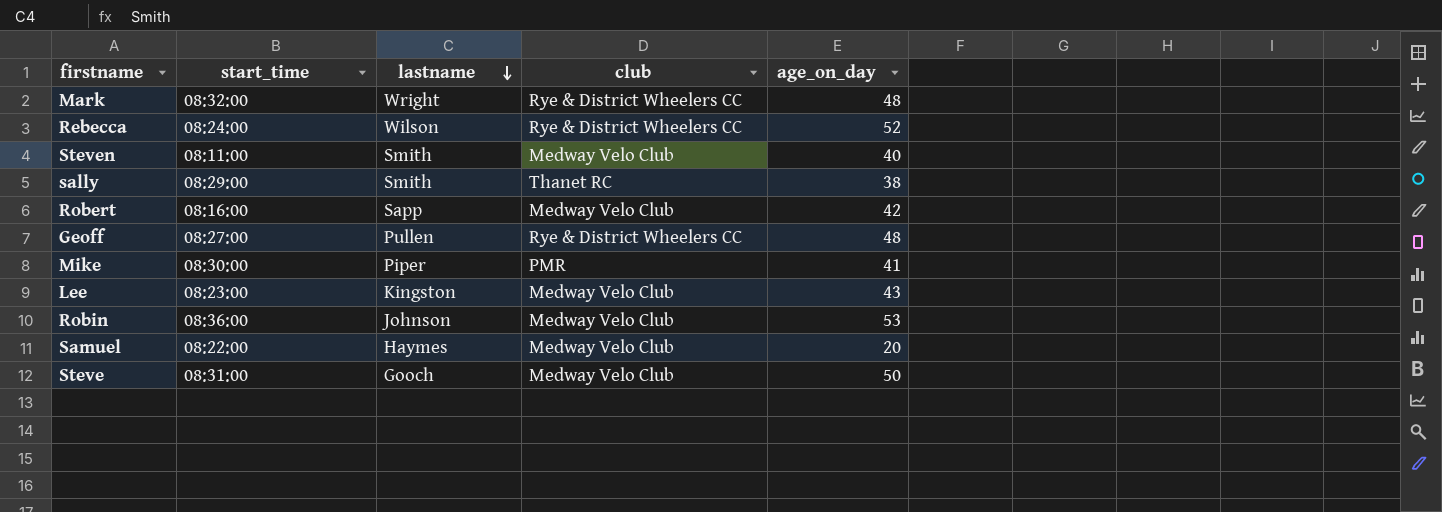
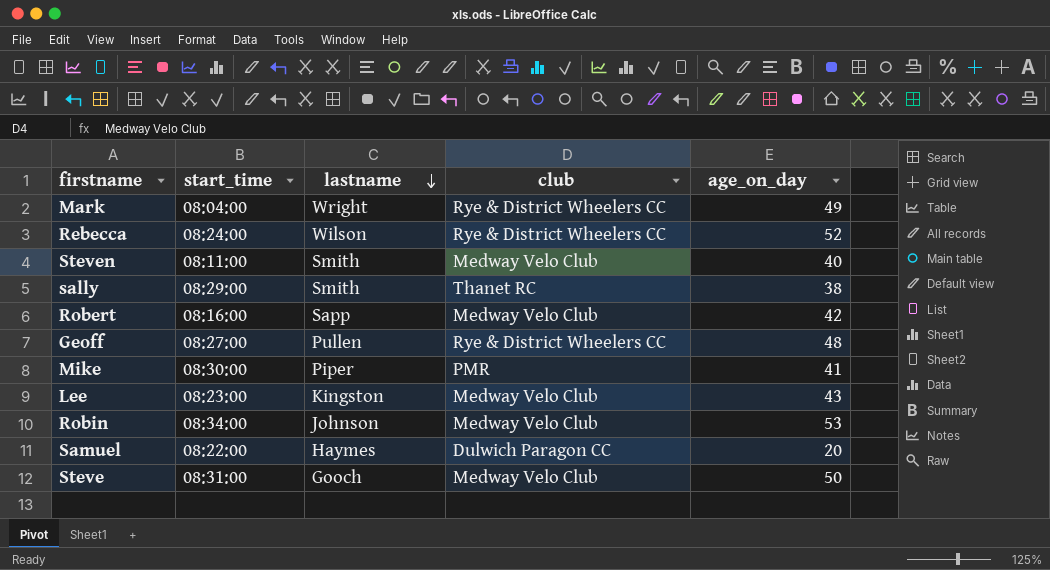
Mark | start_time: 08:32:00 -> 08:04:00
Mark | age_on_day: 48 -> 49
Robin | start_time: 08:36:00 -> 08:34:00
Samuel | club: Medway Velo Club -> Dulwich Paragon CC

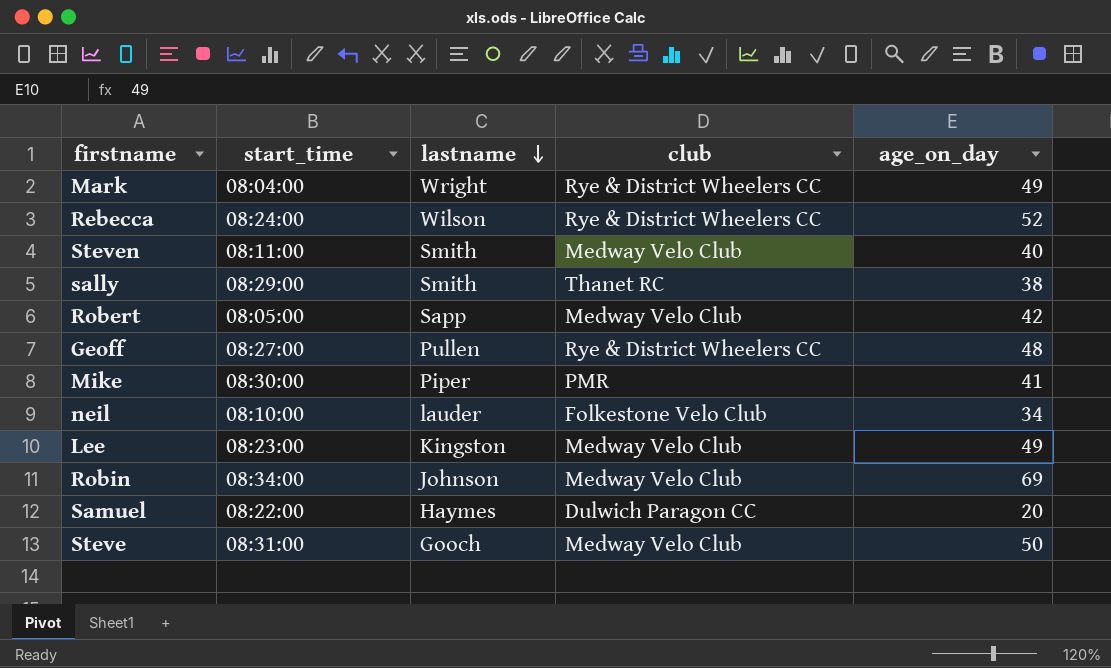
Robert | start_time: 08:16:00 -> 08:05:00
row neil: none -> 08:10:00 | lauder | Folkestone Velo Club | 34
Lee | age_on_day: 43 -> 49
Robin | age_on_day: 53 -> 69

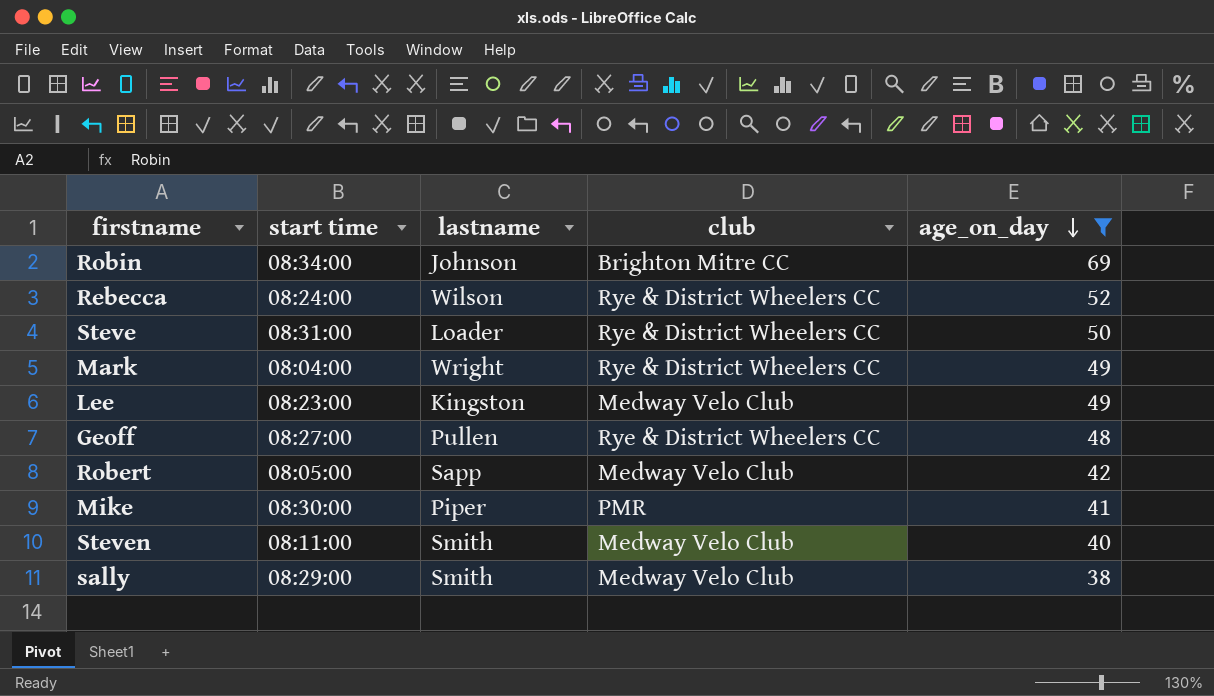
filter: none -> age_on_day >= 38
row order: lastname descending -> age_on_day descending
column name: start_time -> start time
Robin | club: Medway Velo Club -> Brighton Mitre CC
Steve | lastname: Gooch -> Loader
Steve | club: Medway Velo Club -> Rye & District Wheelers CC
sally | club: Thanet RC -> Medway Velo Club

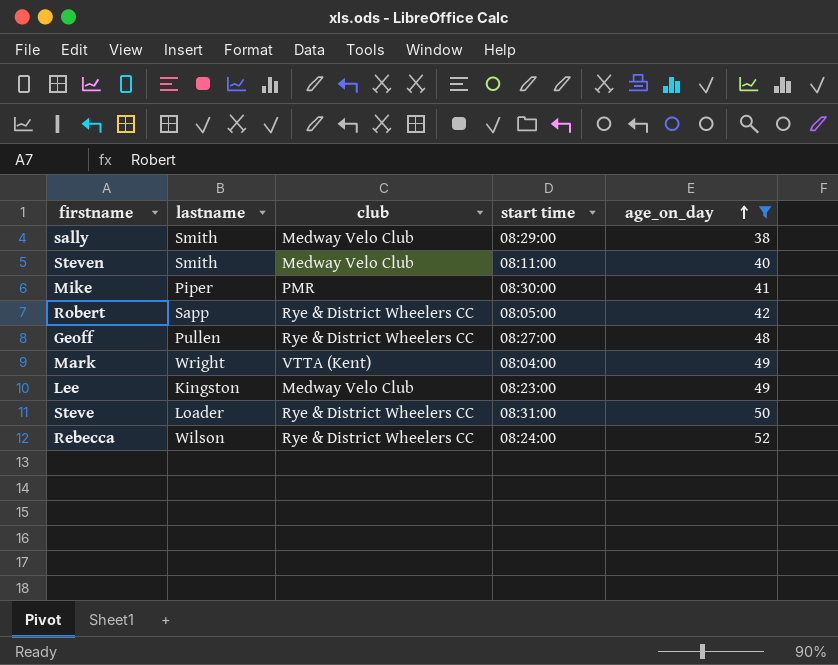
row order: age_on_day descending -> age_on_day ascending
column start time | position: 2 -> 4
row Robin: 08:34:00 | Johnson | Brighton Mitre CC | 69 -> none
Robert | club: Medway Velo Club -> Rye & District Wheelers CC
Mark | club: Rye & District Wheelers CC -> VTTA (Kent)

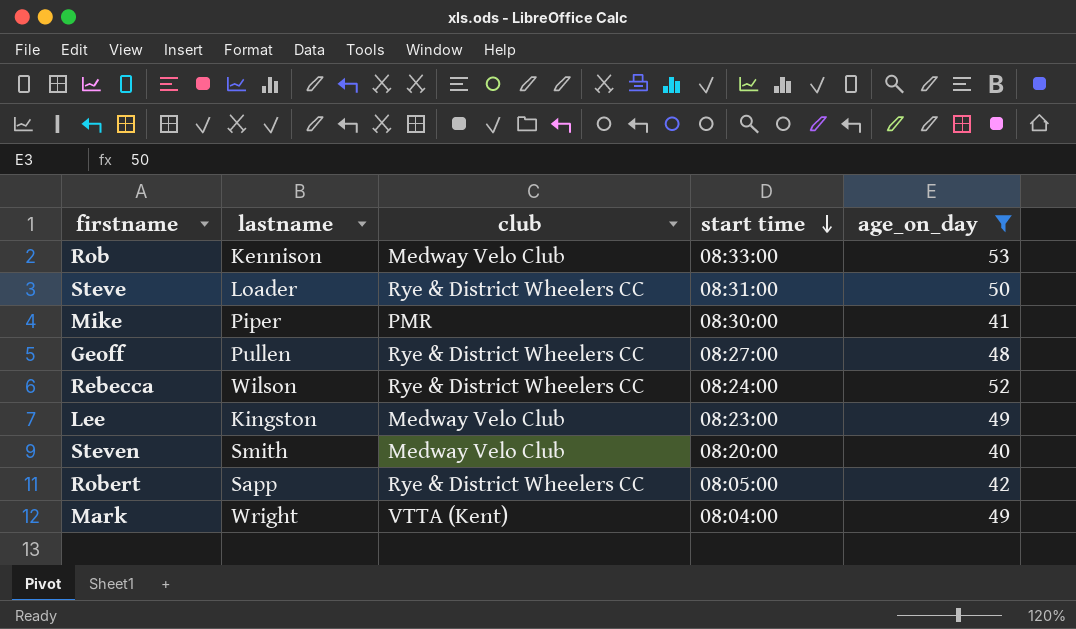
row order: age_on_day ascending -> start time descending
row sally: Smith | Medway Velo Club | 08:29:00 | 38 -> none
row Rob: none -> Kennison | Medway Velo Club | 08:33:00 | 53
Steven | start time: 08:11:00 -> 08:20:00

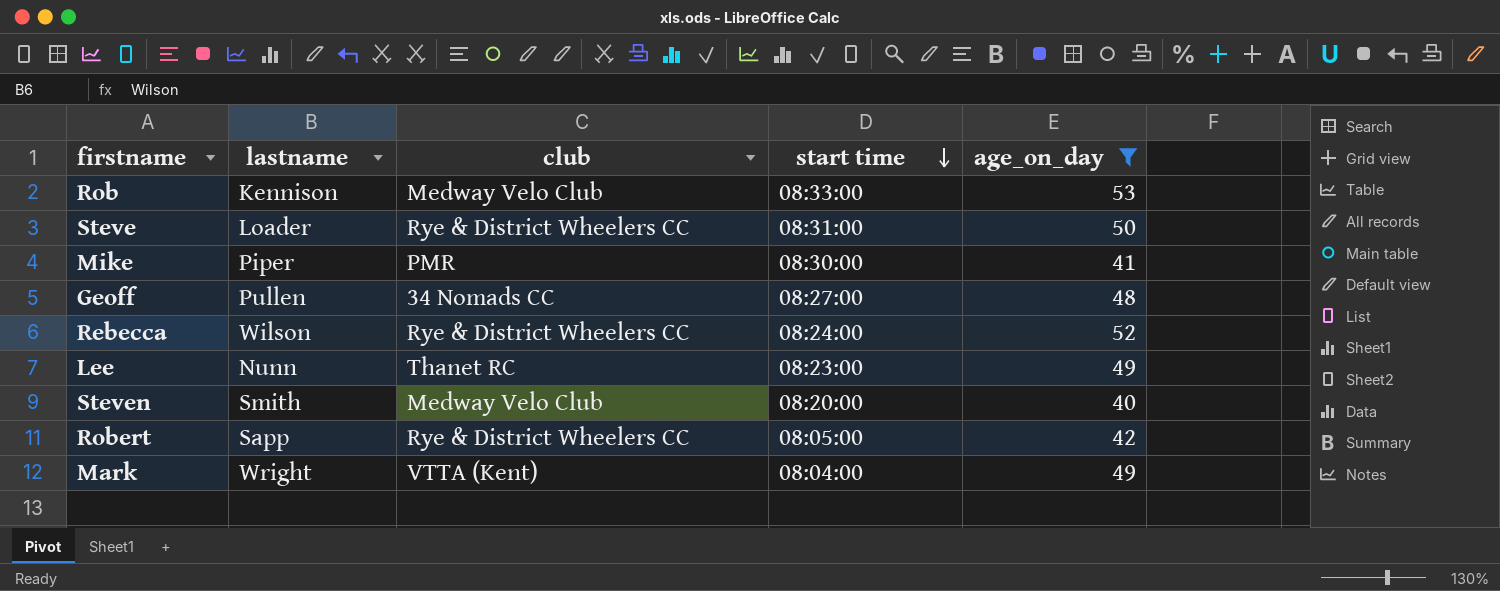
Geoff | club: Rye & District Wheelers CC -> 34 Nomads CC
Lee | lastname: Kingston -> Nunn
Lee | club: Medway Velo Club -> Thanet RC

